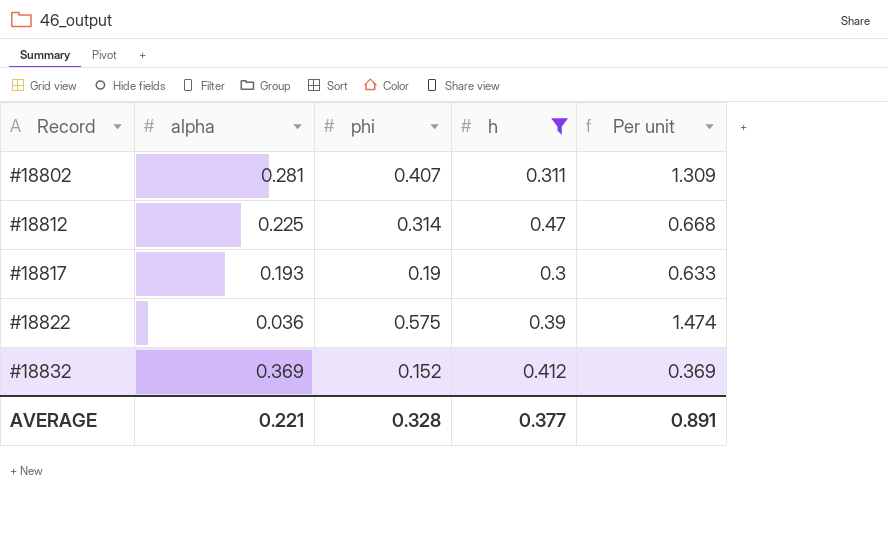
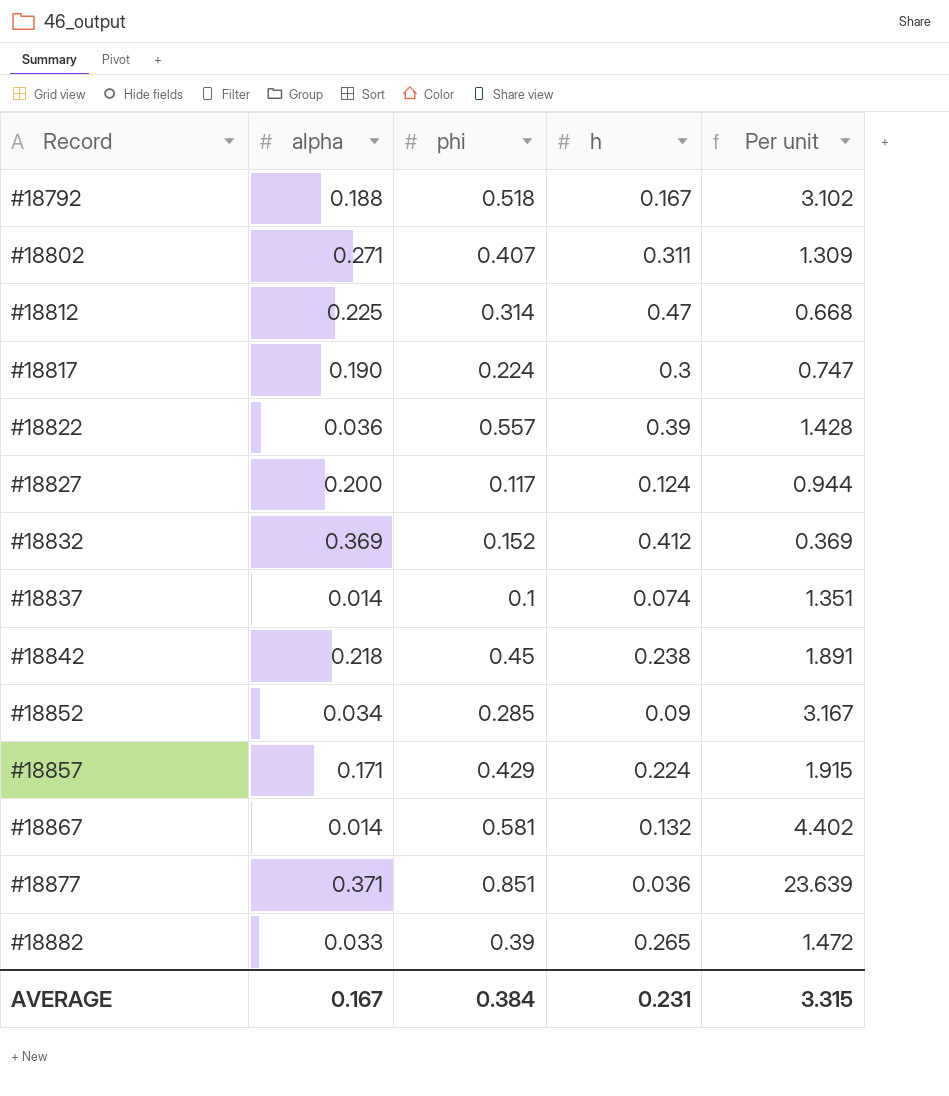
filter: h >= 0.3 -> none
#18802 | alpha: 0.281 -> 0.271
#18817 | alpha: 0.193 -> 0.190
#18817 | phi: 0.19 -> 0.224
#18817 | Per unit: 0.633 -> 0.747
#18822 | phi: 0.575 -> 0.557
#18822 | Per unit: 1.474 -> 1.428
AVERAGE | alpha: 0.221 -> 0.167
AVERAGE | phi: 0.328 -> 0.384
AVERAGE | h: 0.377 -> 0.231
AVERAGE | Per unit: 0.891 -> 3.315

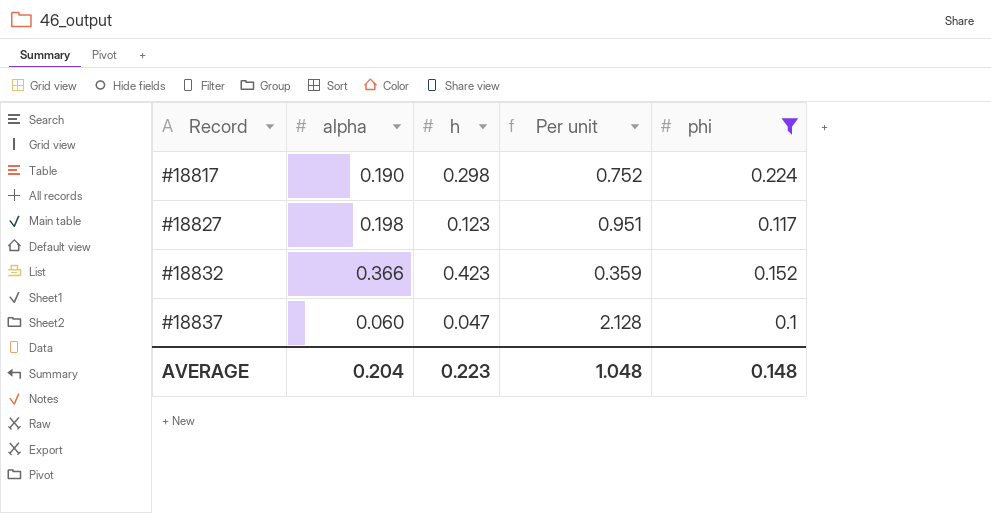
filter: none -> phi <= 0.224
column phi | position: 3 -> 5
#18817 | h: 0.3 -> 0.298
#18817 | Per unit: 0.747 -> 0.752
#18827 | alpha: 0.200 -> 0.198
#18827 | h: 0.124 -> 0.123
#18827 | Per unit: 0.944 -> 0.951
#18832 | alpha: 0.369 -> 0.366
#18832 | h: 0.412 -> 0.423
#18832 | Per unit: 0.369 -> 0.359
#18837 | alpha: 0.014 -> 0.060
#18837 | h: 0.074 -> 0.047
#18837 | Per unit: 1.351 -> 2.128
AVERAGE | alpha: 0.167 -> 0.204
AVERAGE | h: 0.231 -> 0.223
AVERAGE | Per unit: 3.315 -> 1.048
AVERAGE | phi: 0.384 -> 0.148

